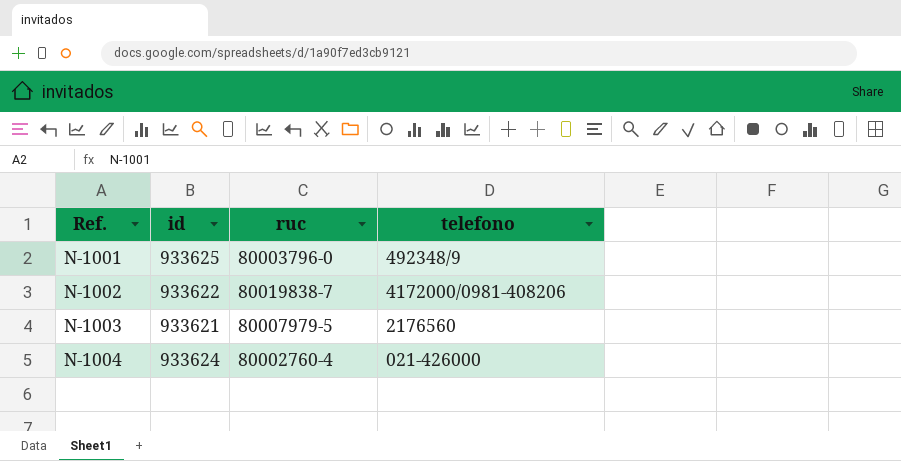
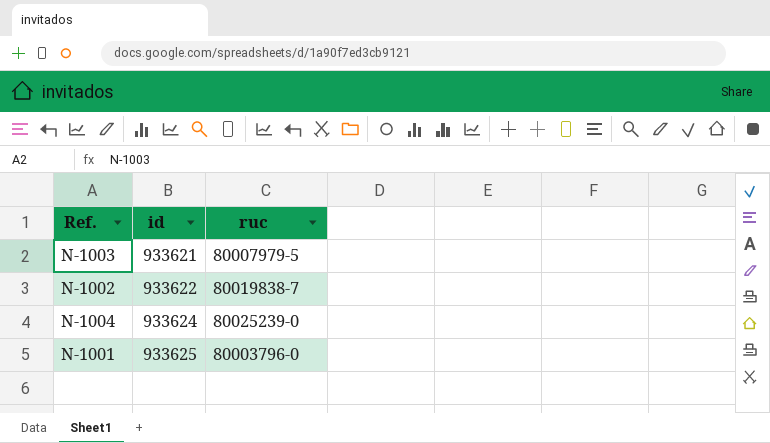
row order: Ref. ascending -> id ascending
column telefono | position: 4 -> none
N-1004 | ruc: 80002760-4 -> 80025239-0

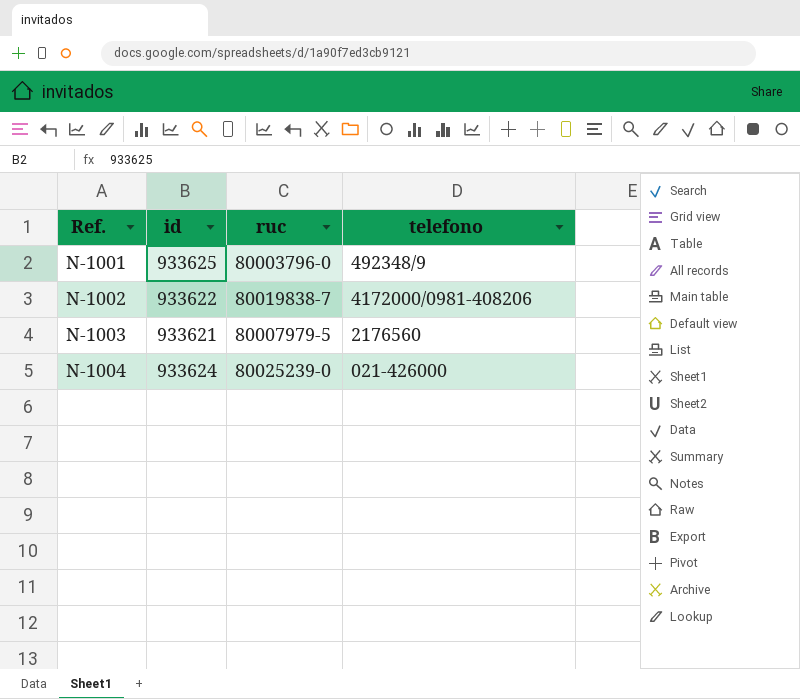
row order: id ascending -> Ref. ascending
column telefono | position: none -> 4

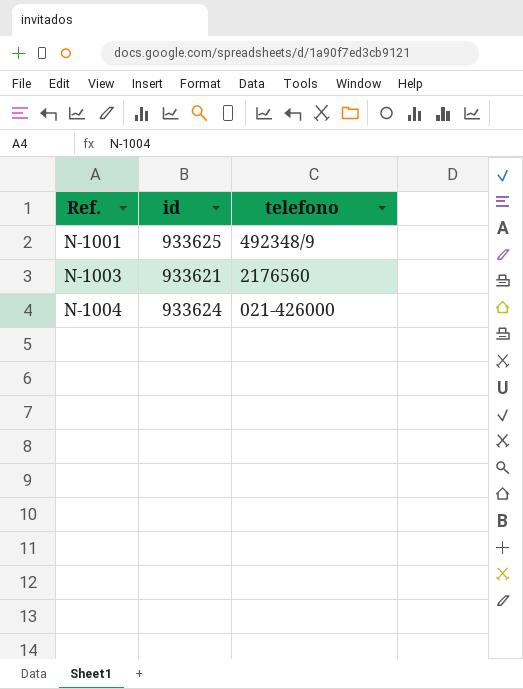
column ruc | position: 3 -> none
row N-1002: 933622 | 80019838-7 | 4172000/0981-408206 -> none

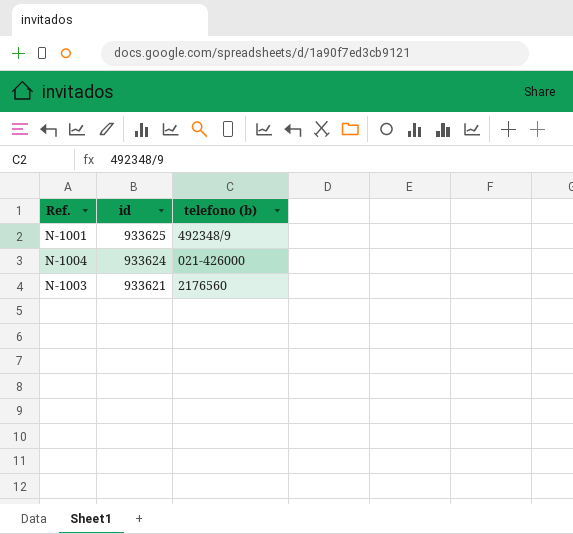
row order: Ref. ascending -> id descending
column name: telefono -> telefono (b)

